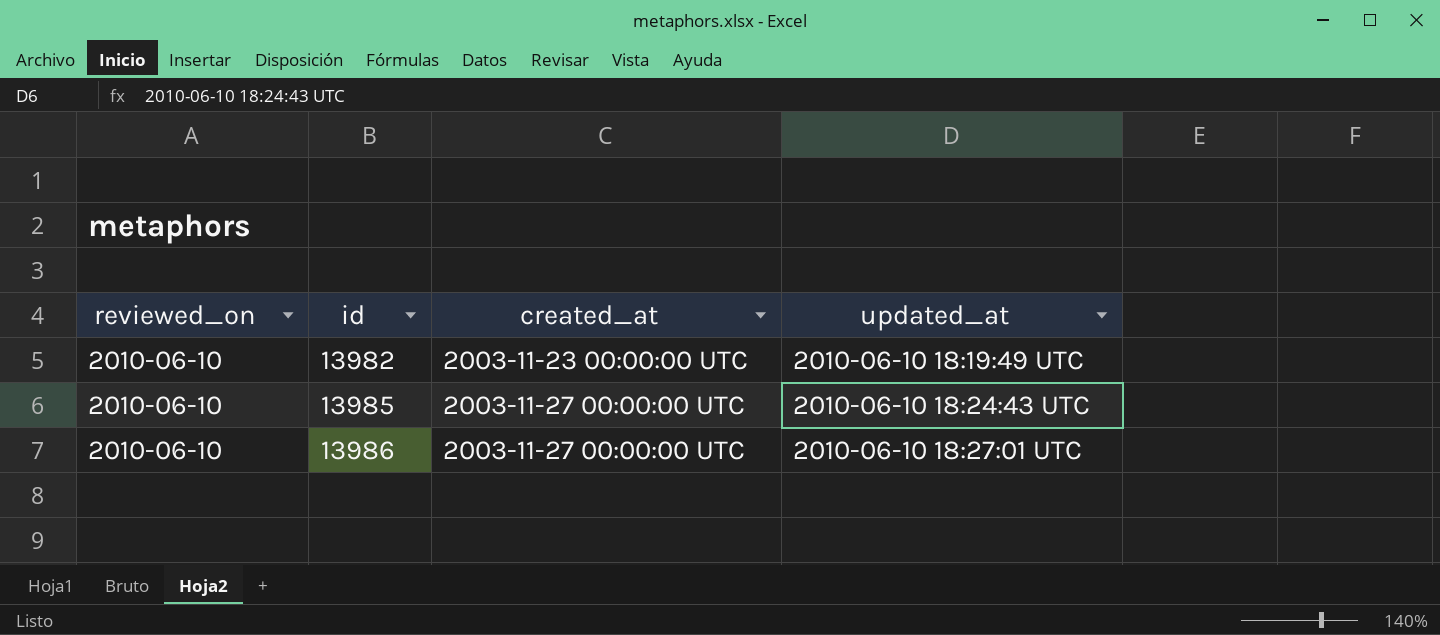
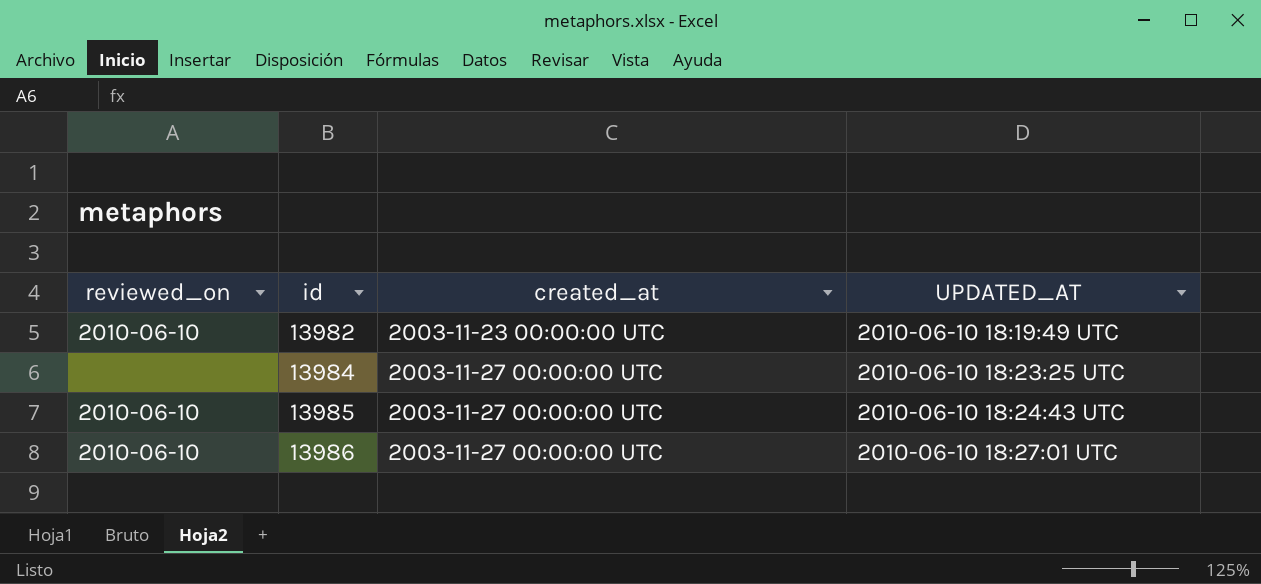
column name: updated_at -> UPDATED_AT
row 13984: none -> none | 2003-11-27 00:00:00 UTC | 2010-06-10 18:23:25 UTC

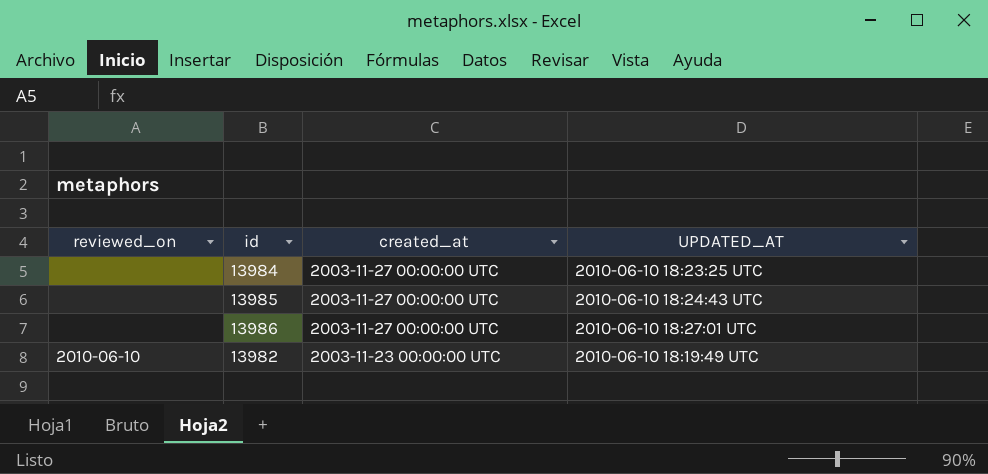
row order: id ascending -> created_at descending
13985 | reviewed_on: 2010-06-10 -> none
13986 | reviewed_on: 2010-06-10 -> none

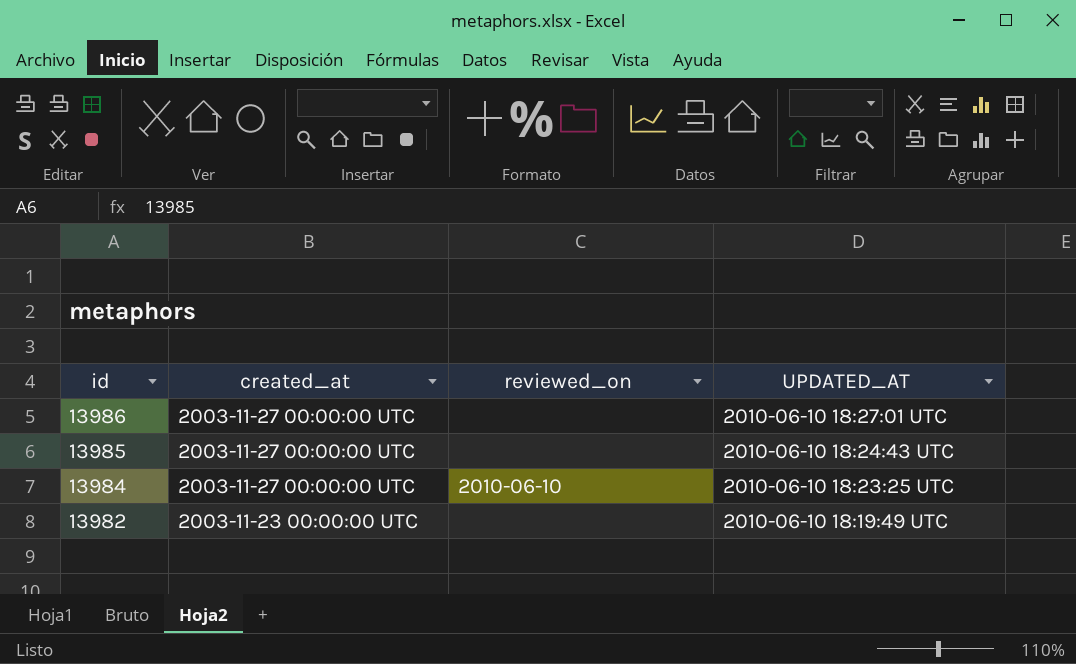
row order: created_at descending -> id descending
column reviewed_on | position: 1 -> 3
13984 | reviewed_on: none -> 2010-06-10
13982 | reviewed_on: 2010-06-10 -> none

